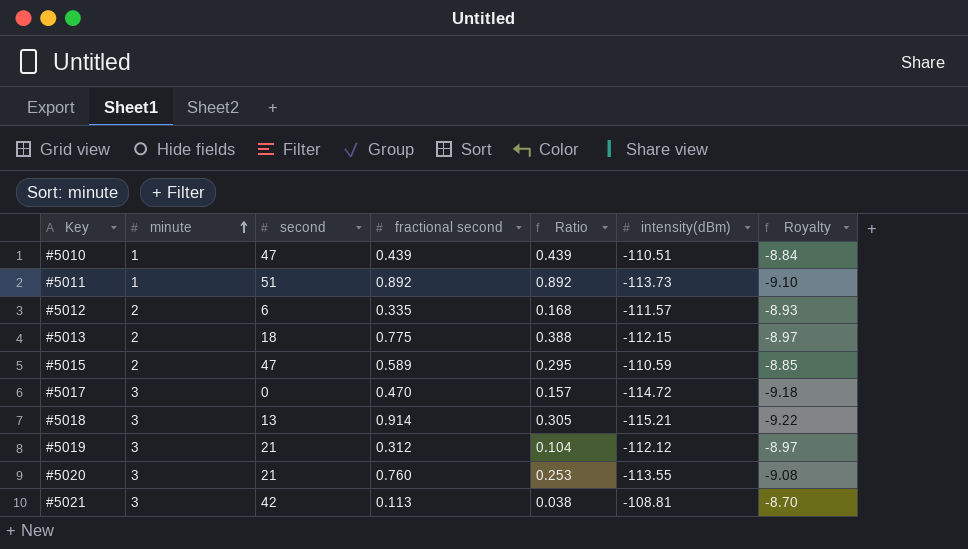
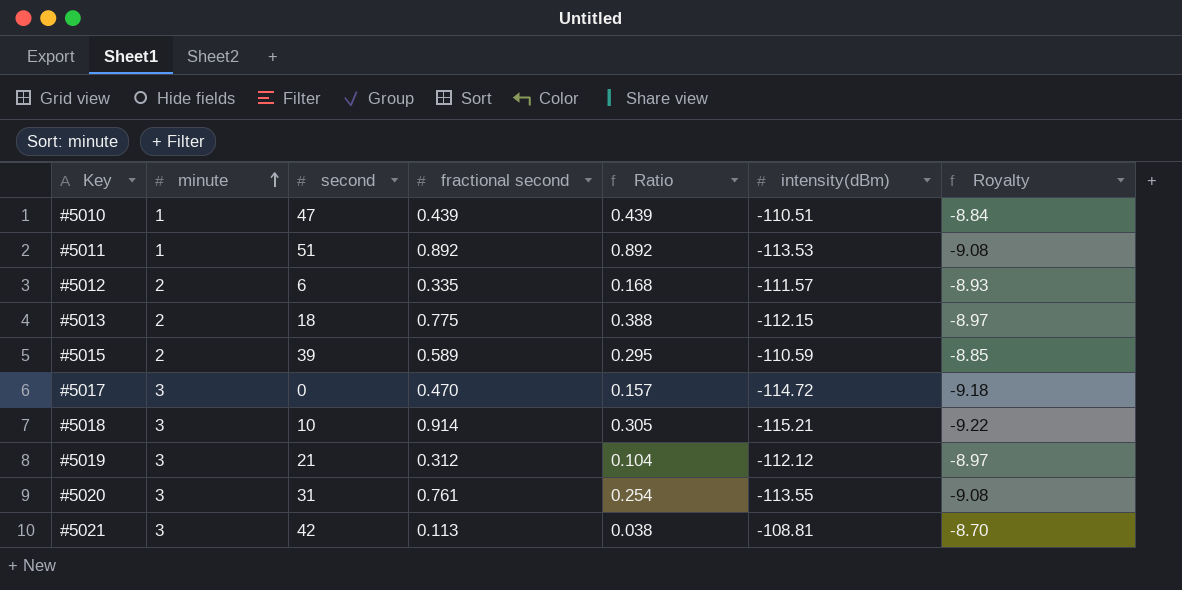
#5011 | intensity(dBm): -113.73 -> -113.53
#5011 | Royalty: -9.10 -> -9.08
#5015 | second: 47 -> 39
#5018 | second: 13 -> 10
#5020 | second: 21 -> 31
#5020 | fractional second: 0.760 -> 0.761
#5020 | Ratio: 0.253 -> 0.254

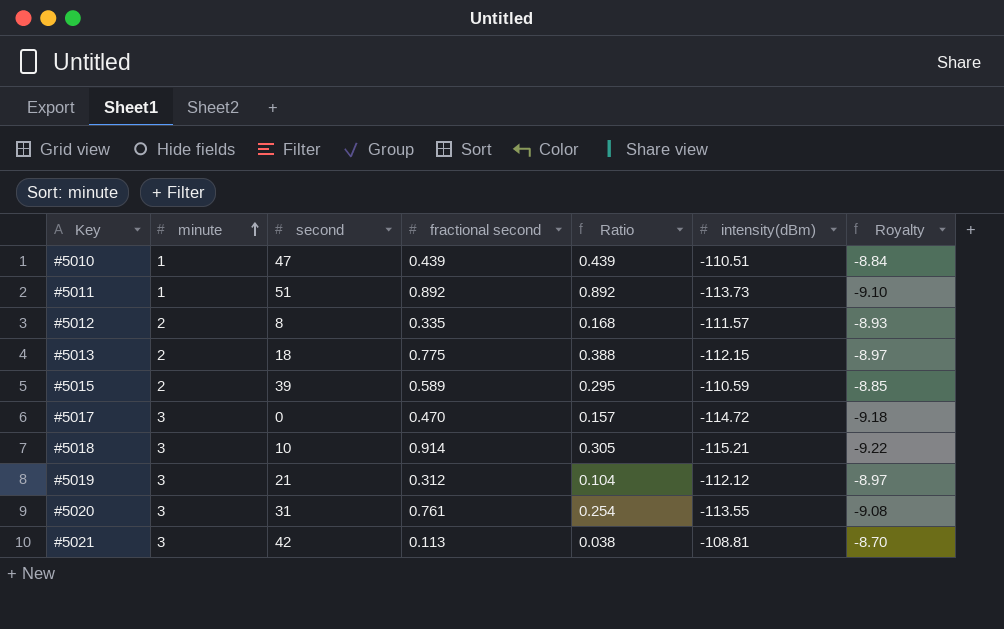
#5011 | intensity(dBm): -113.53 -> -113.73
#5011 | Royalty: -9.08 -> -9.10
#5012 | second: 6 -> 8

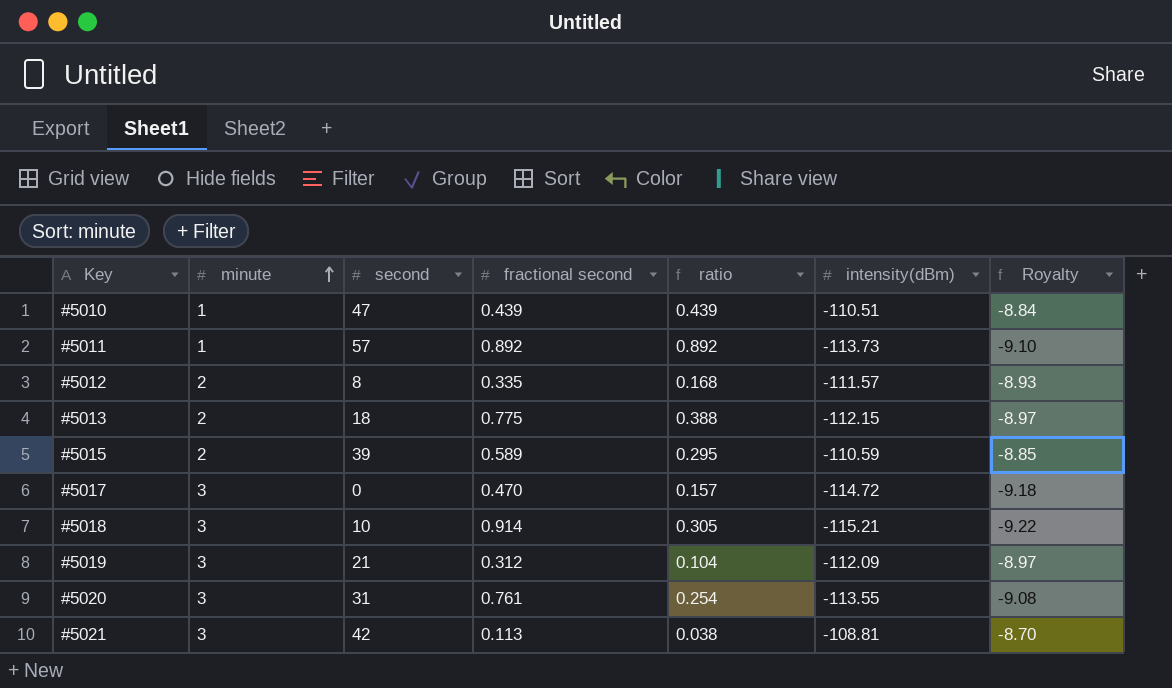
column name: Ratio -> ratio
#5011 | second: 51 -> 57
#5019 | intensity(dBm): -112.12 -> -112.09

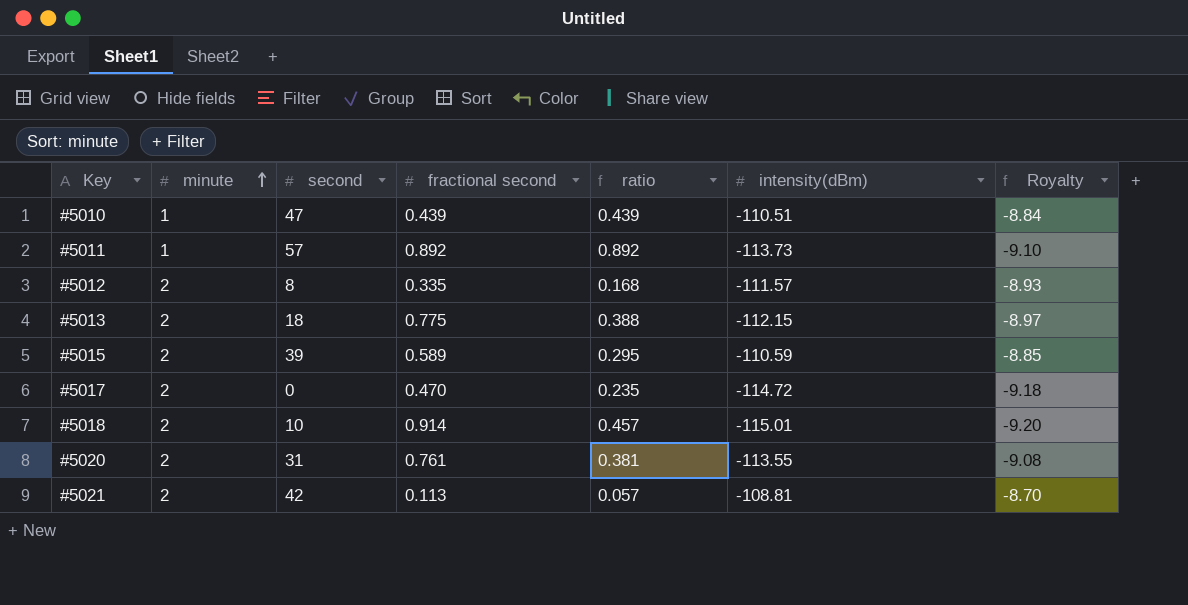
row #5019: 3 | 21 | 0.312 | 0.104 | -112.09 | -8.97 -> none
#5017 | minute: 3 -> 2
#5017 | ratio: 0.157 -> 0.235
#5018 | minute: 3 -> 2
#5018 | ratio: 0.305 -> 0.457
#5018 | intensity(dBm): -115.21 -> -115.01
#5018 | Royalty: -9.22 -> -9.20
#5020 | minute: 3 -> 2
#5020 | ratio: 0.254 -> 0.381
#5021 | minute: 3 -> 2
#5021 | ratio: 0.038 -> 0.057

